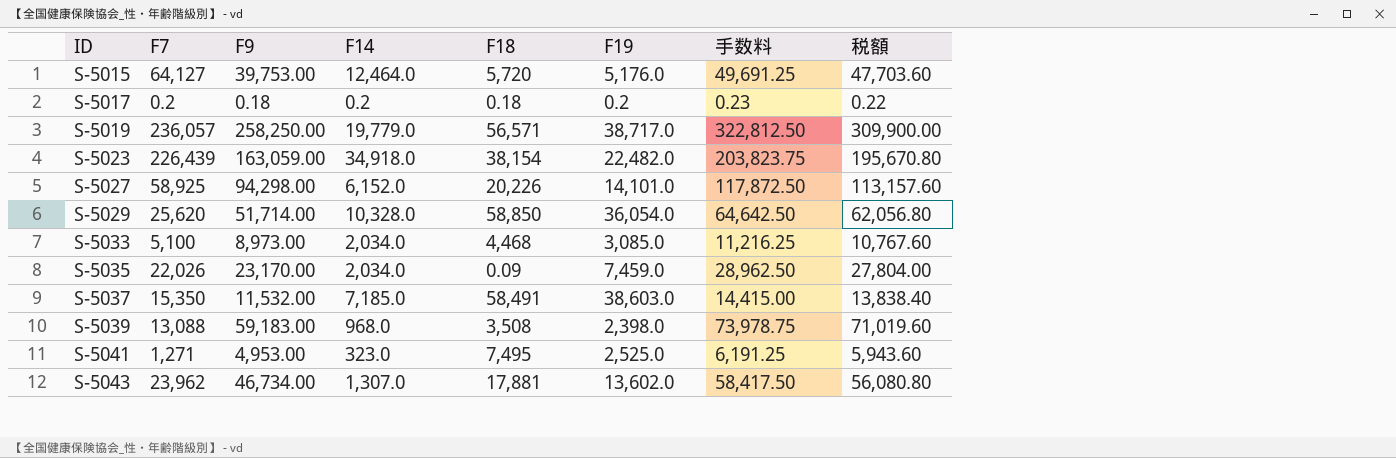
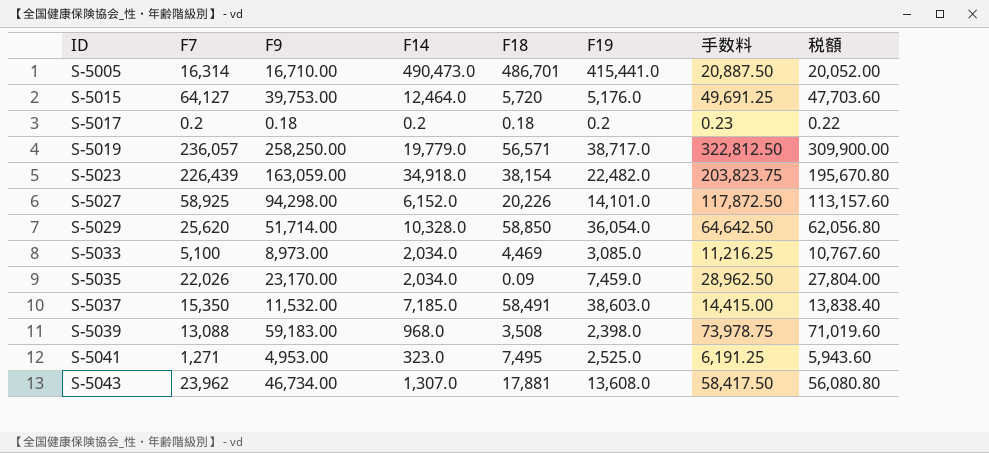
row S-5005: none -> 16,314 | 16,710.00 | 490,473.0 | 486,701 | 415,441.0 | 20,887.50 | 20,052.00
S-5033 | F18: 4,468 -> 4,469
S-5043 | F19: 13,602.0 -> 13,608.0

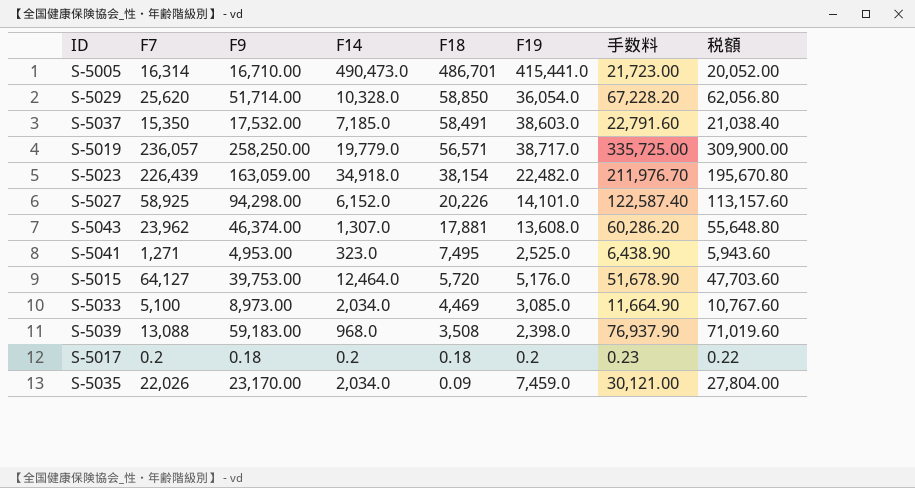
row order: ID ascending -> F18 descending
column 手数料 | formula: [F9] * 1.25 -> [F9] * 1.3
S-5037 | F9: 11,532.00 -> 17,532.00
S-5037 | 税額: 13,838.40 -> 21,038.40
S-5043 | F9: 46,734.00 -> 46,374.00
S-5043 | 税額: 56,080.80 -> 55,648.80

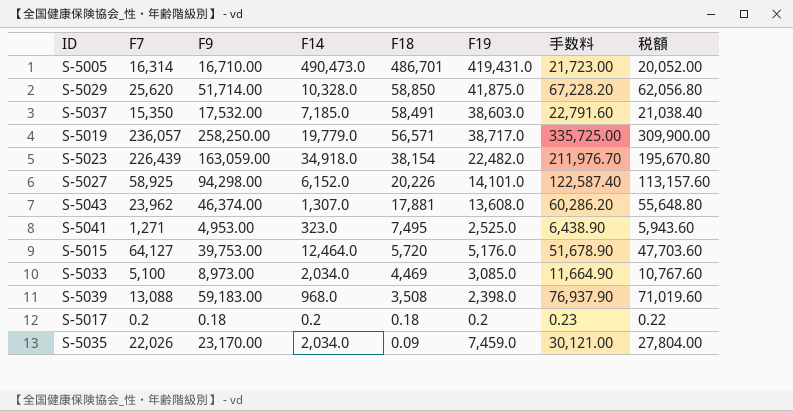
S-5005 | F19: 415,441.0 -> 419,431.0
S-5029 | F19: 36,054.0 -> 41,875.0

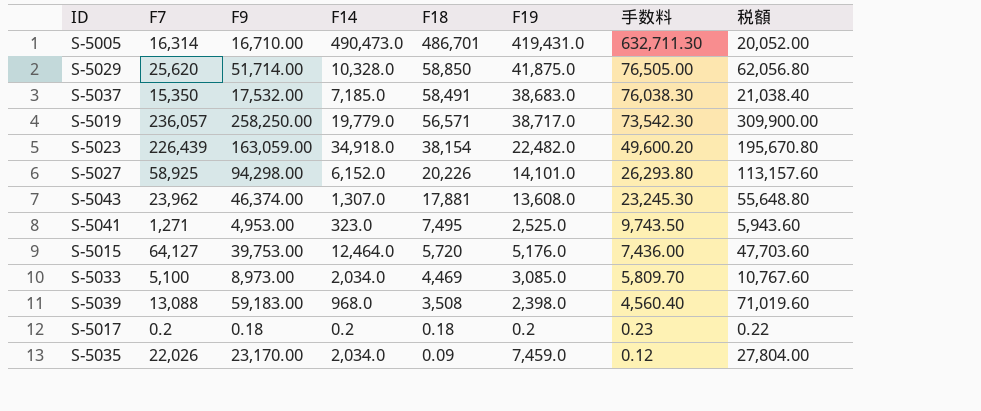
column 手数料 | formula: [F9] * 1.3 -> [F18] * 1.3
S-5037 | F19: 38,603.0 -> 38,683.0

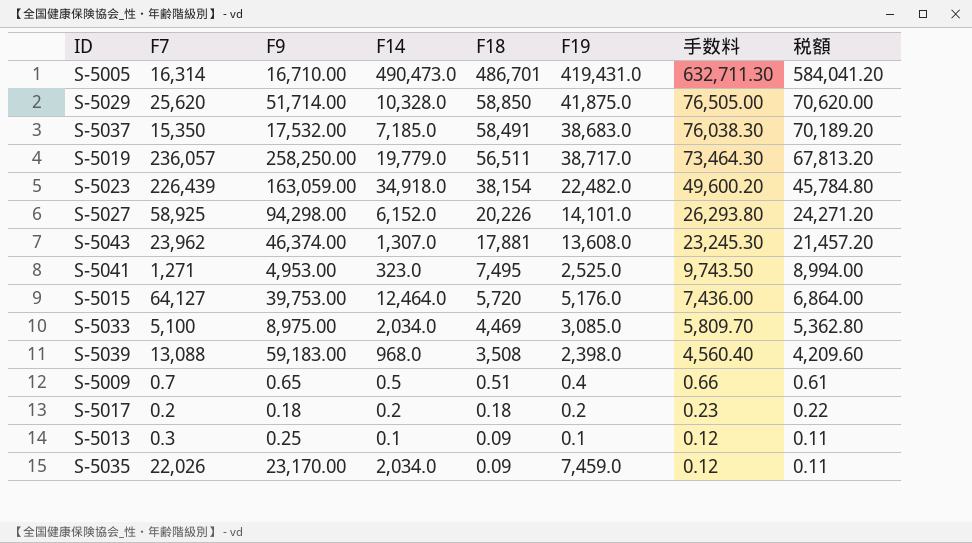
column 税額 | formula: [F9] * 1.2 -> [F18] * 1.2
S-5019 | F18: 56,571 -> 56,511
S-5019 | 手数料: 73,542.30 -> 73,464.30
S-5033 | F9: 8,973.00 -> 8,975.00
row S-5009: none -> 0.7 | 0.65 | 0.5 | 0.51 | 0.4 | 0.66 | 0.61
row S-5013: none -> 0.3 | 0.25 | 0.1 | 0.09 | 0.1 | 0.12 | 0.11

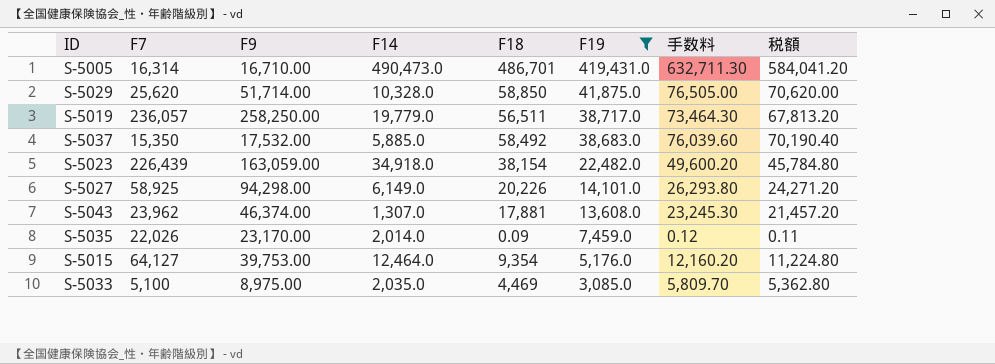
filter: none -> F19 >= 3,085.0
row order: F18 descending -> F19 descending
S-5037 | F14: 7,185.0 -> 5,885.0
S-5037 | F18: 58,491 -> 58,492
S-5037 | 手数料: 76,038.30 -> 76,039.60
S-5037 | 税額: 70,189.20 -> 70,190.40
S-5027 | F14: 6,152.0 -> 6,149.0
S-5035 | F14: 2,034.0 -> 2,014.0
S-5015 | F18: 5,720 -> 9,354
S-5015 | 手数料: 7,436.00 -> 12,160.20
S-5015 | 税額: 6,864.00 -> 11,224.80
S-5033 | F14: 2,034.0 -> 2,035.0

